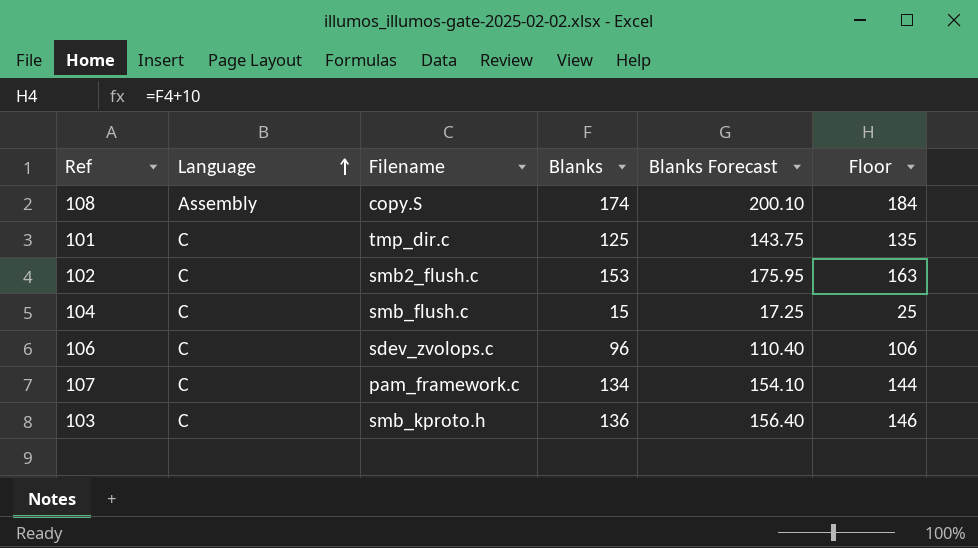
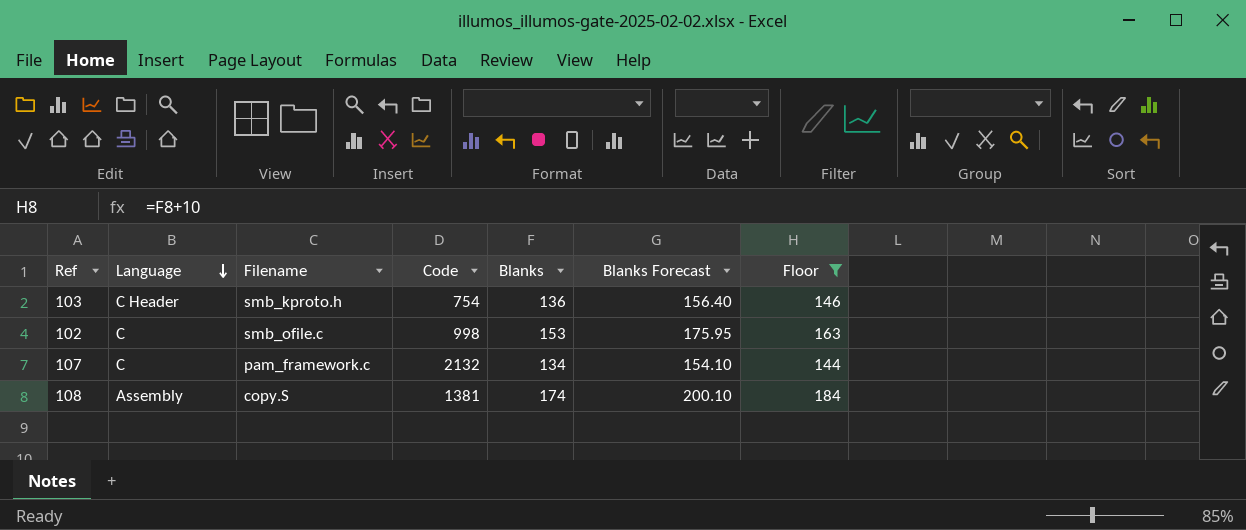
filter: none -> Floor >= 144
row order: Language ascending -> Language descending
column Code | position: none -> 4
103 | Language: C -> C Header
102 | Filename: smb2_flush.c -> smb_ofile.c

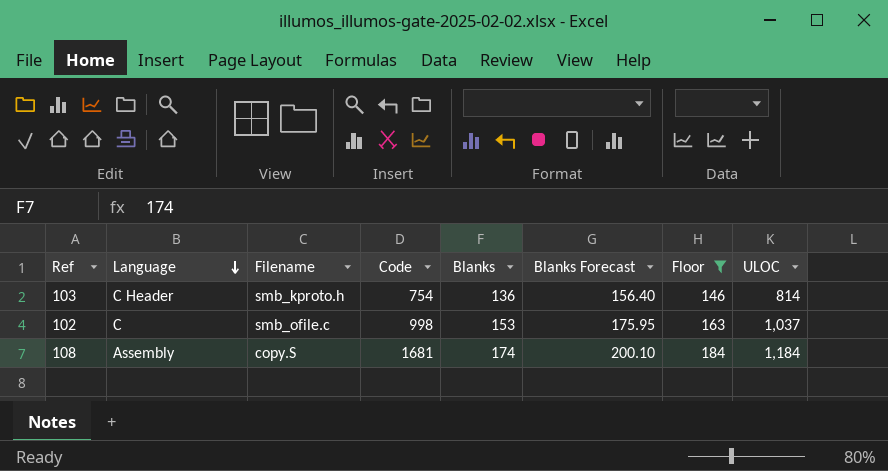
column ULOC | position: none -> 8
row 107: C | pam_framework.c | 2132 | 134 | 154.10 | 144 -> none
108 | Code: 1381 -> 1681

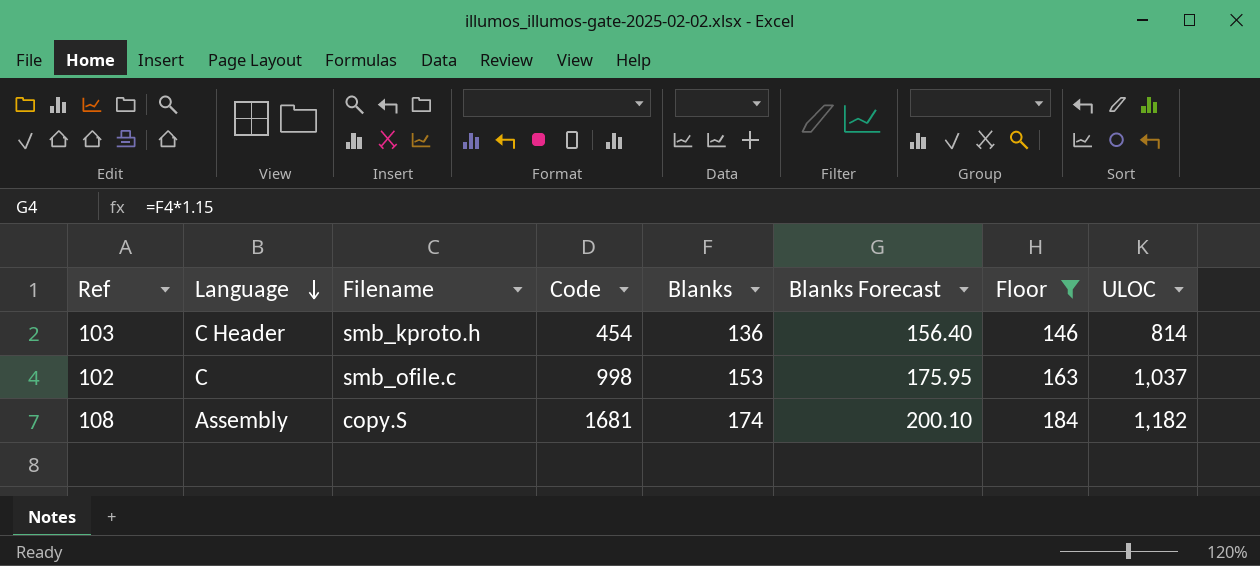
103 | Code: 754 -> 454
108 | ULOC: 1,184 -> 1,182

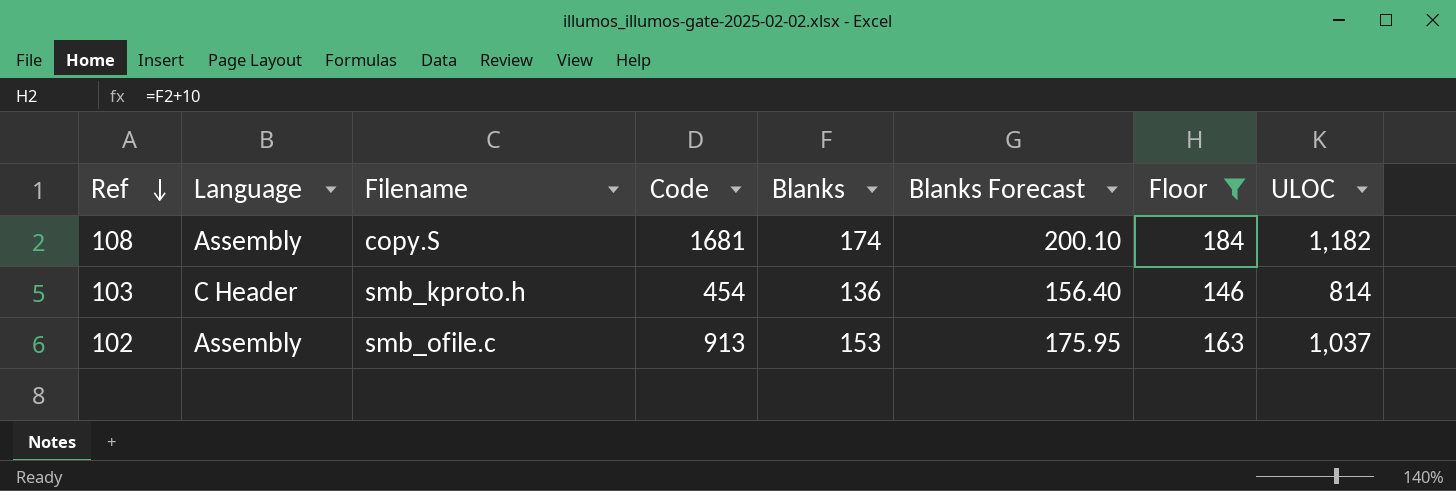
row order: Language descending -> Ref descending
102 | Language: C -> Assembly
102 | Code: 998 -> 913

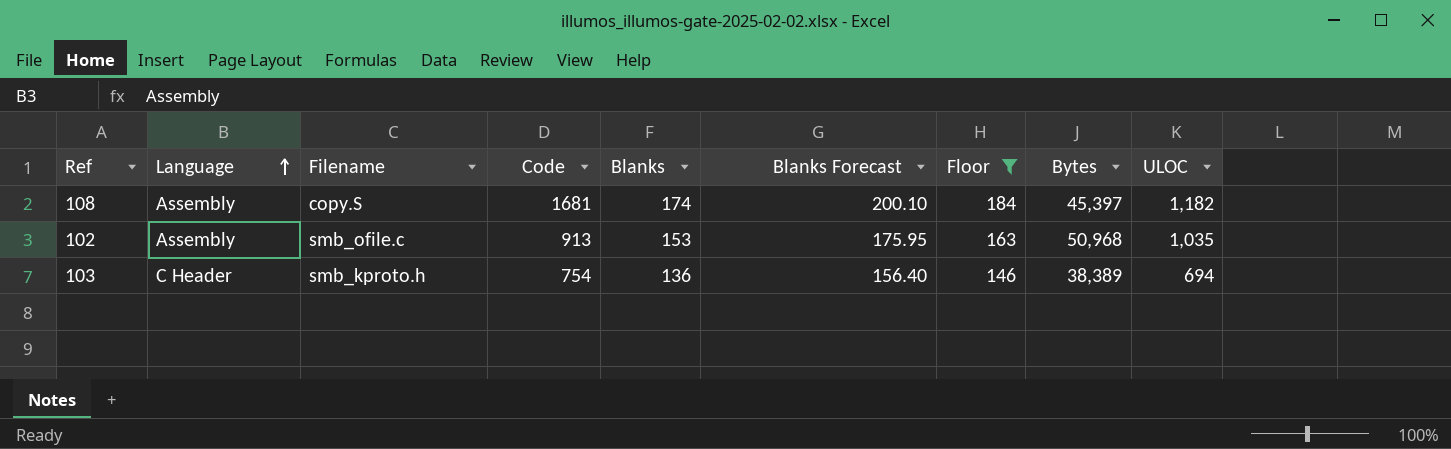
row order: Ref descending -> Language ascending
column Bytes | position: none -> 8
102 | ULOC: 1,037 -> 1,035
103 | Code: 454 -> 754
103 | ULOC: 814 -> 694

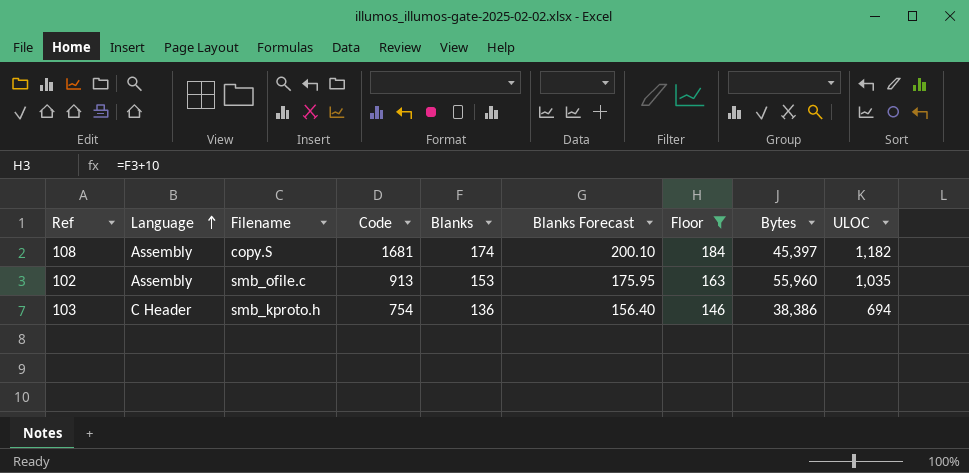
102 | Bytes: 50,968 -> 55,960
103 | Bytes: 38,389 -> 38,386

